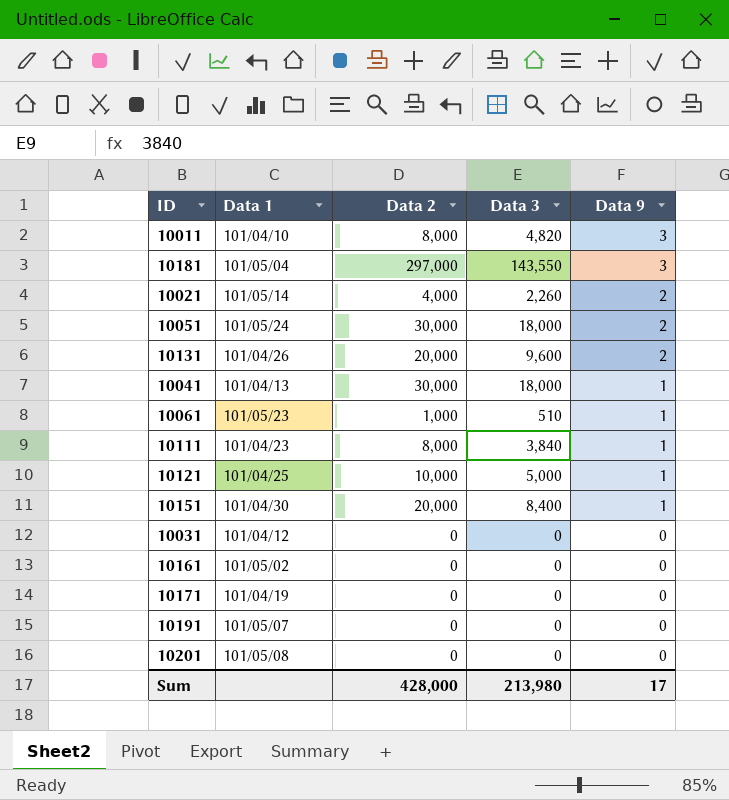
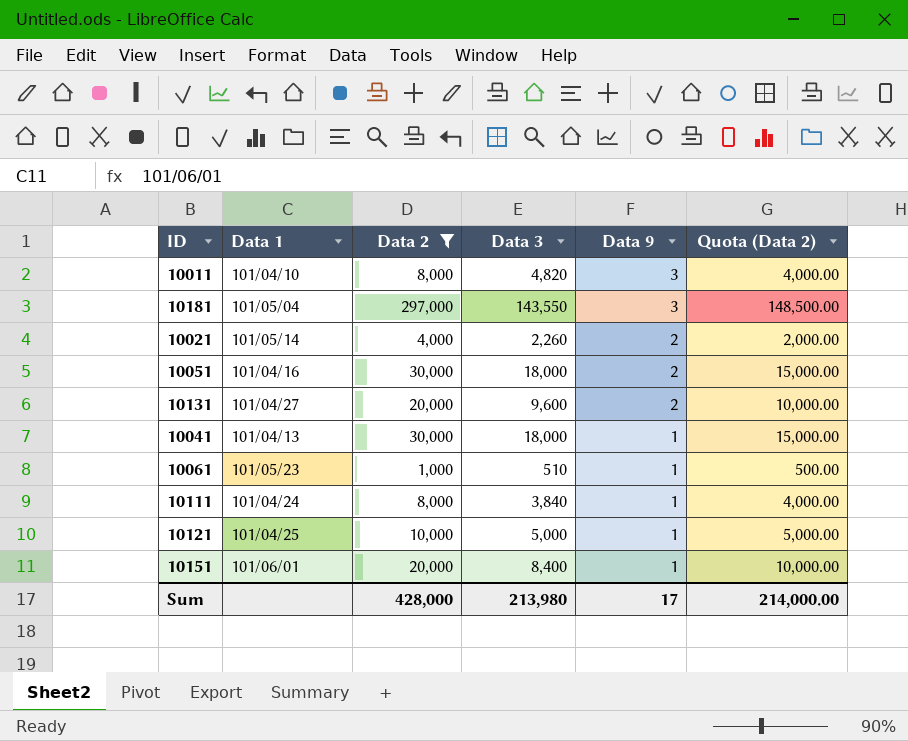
filter: none -> Data 2 != 0
column Quota (Data 2) | formula: none -> [Data 2] * 0.5
10051 | Data 1: 101/05/24 -> 101/04/16
10131 | Data 1: 101/04/26 -> 101/04/27
10111 | Data 1: 101/04/23 -> 101/04/24
10151 | Data 1: 101/04/30 -> 101/06/01

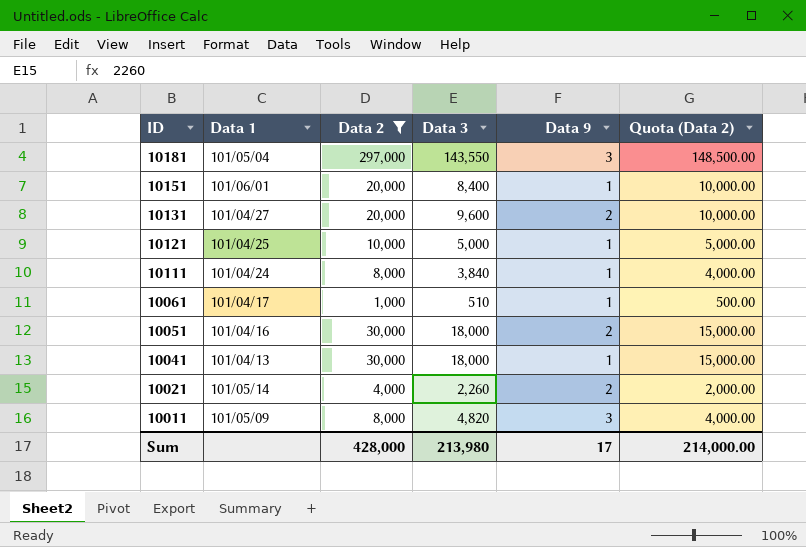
row order: Data 9 descending -> ID descending
10061 | Data 1: 101/05/23 -> 101/04/17
10011 | Data 1: 101/04/10 -> 101/05/09

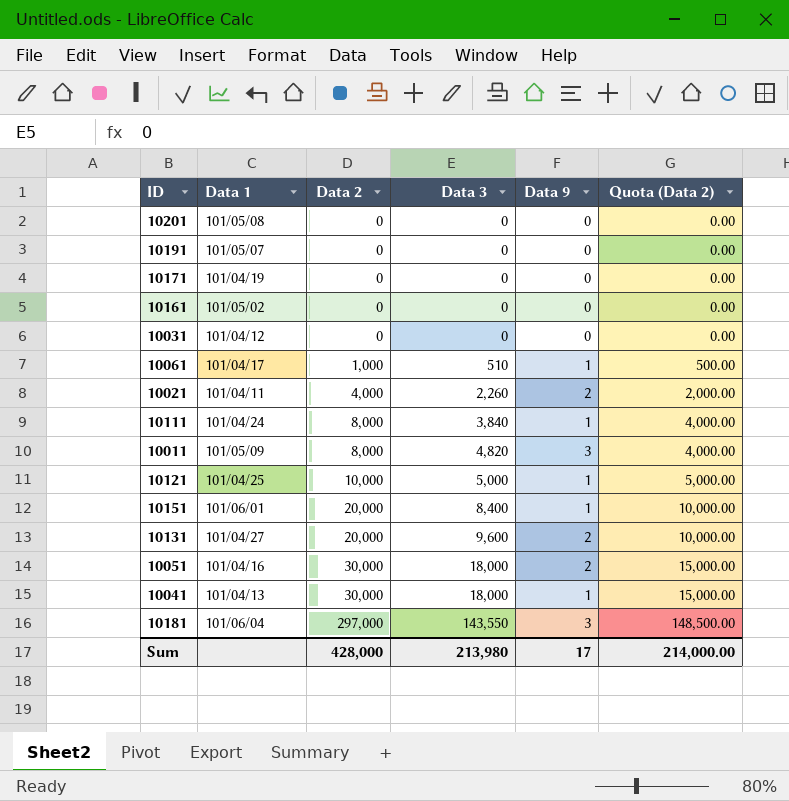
filter: Data 2 != 0 -> none
row order: ID descending -> Data 2 ascending
10021 | Data 1: 101/05/14 -> 101/04/11
10181 | Data 1: 101/05/04 -> 101/06/04

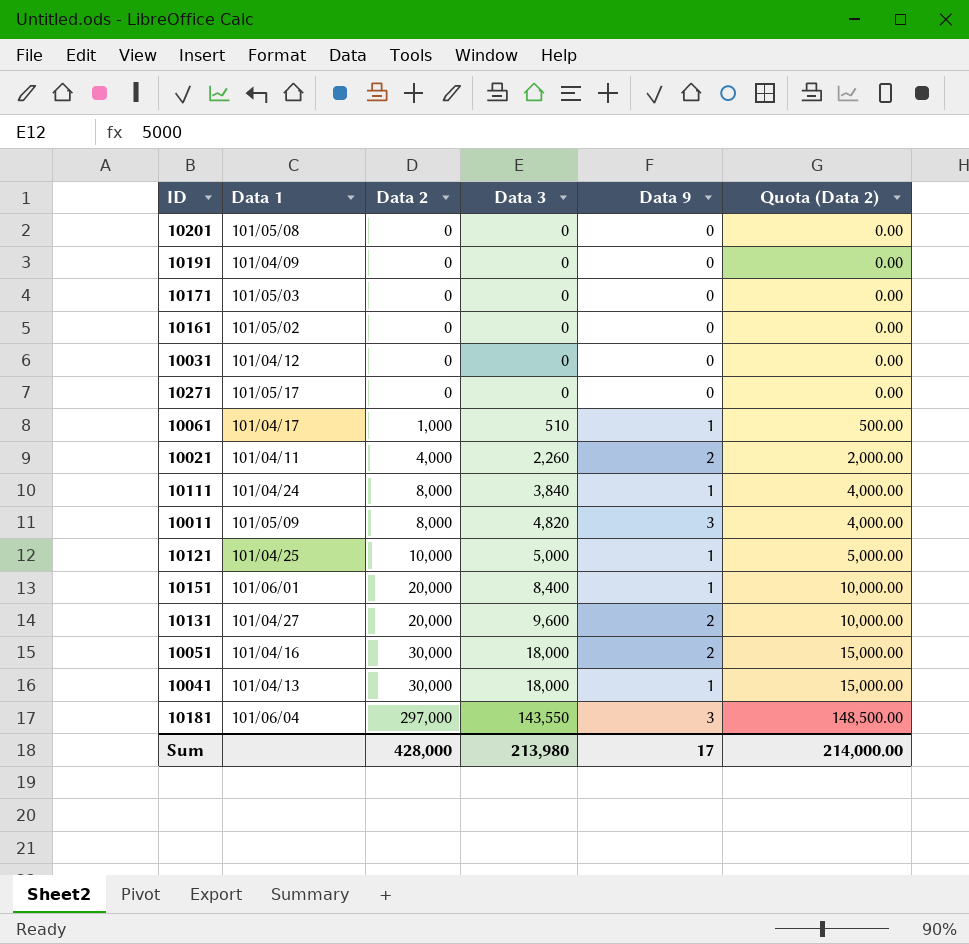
10191 | Data 1: 101/05/07 -> 101/04/09
10171 | Data 1: 101/04/19 -> 101/05/03
row 10271: none -> 101/05/17 | 0 | 0 | 0 | 0.00

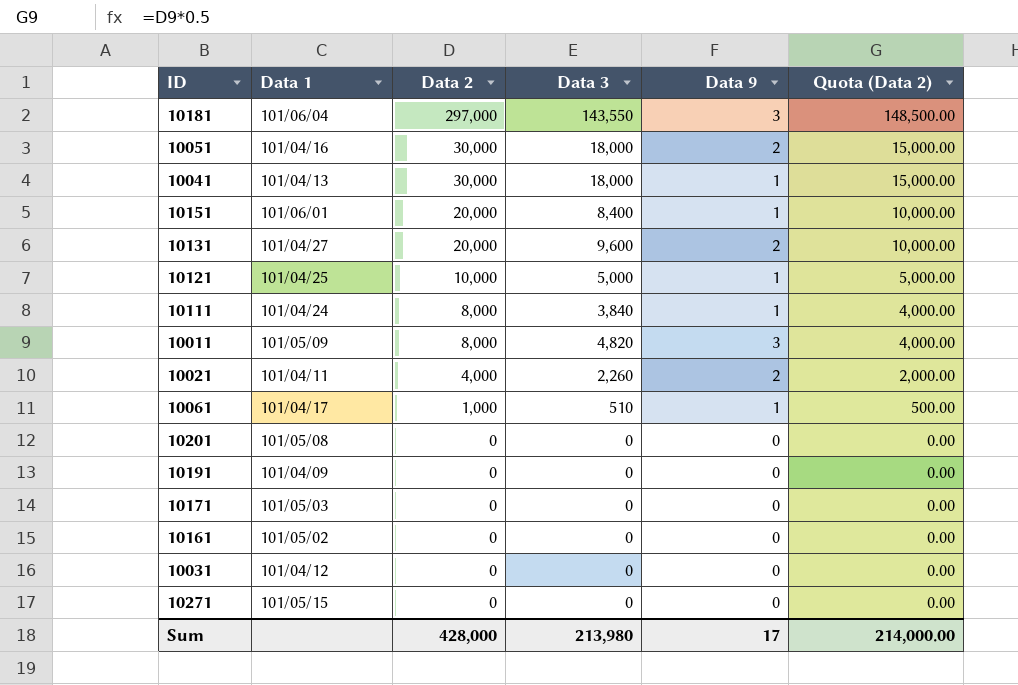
row order: Data 2 ascending -> Data 2 descending
10271 | Data 1: 101/05/17 -> 101/05/15

